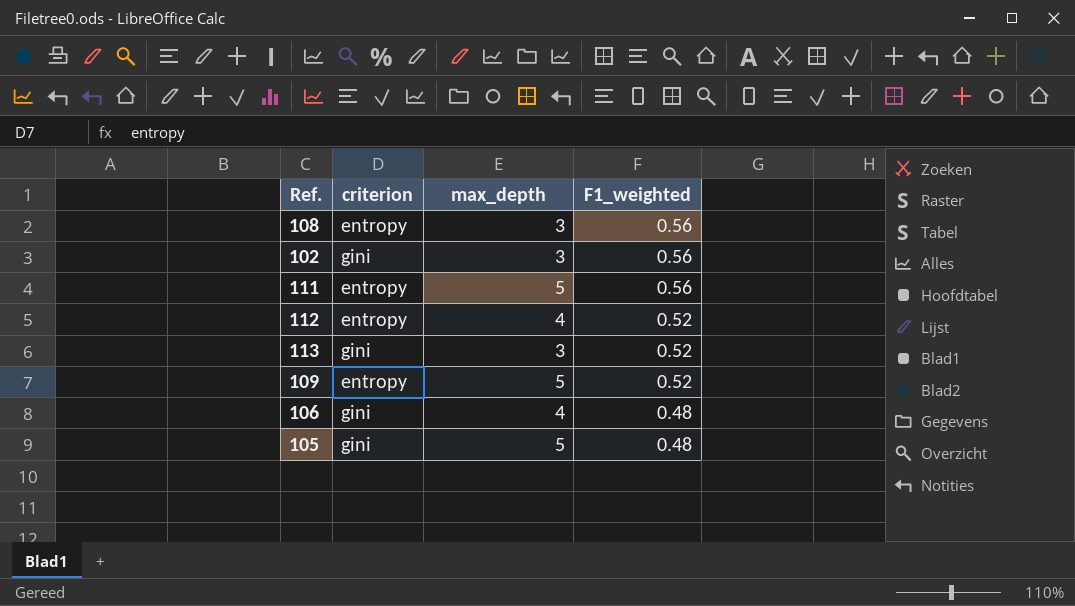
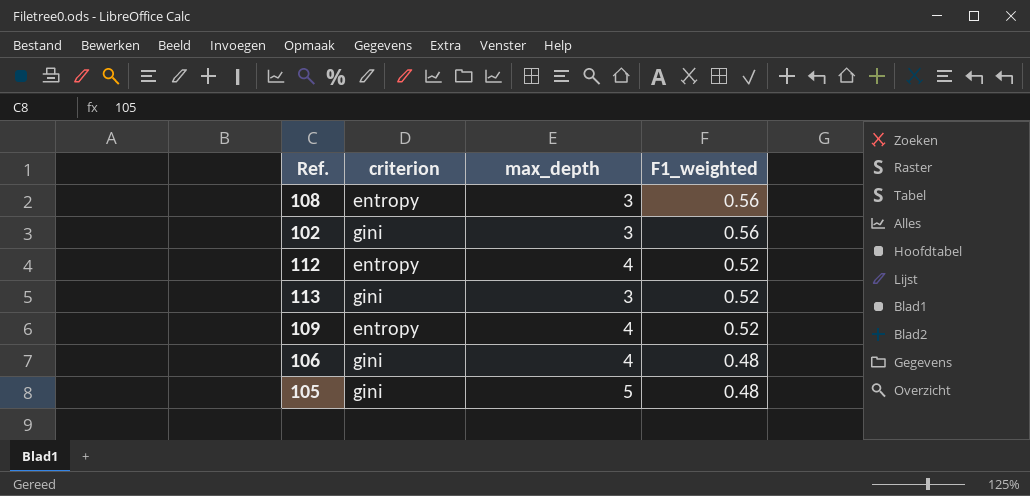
row 111: entropy | 5 | 0.56 -> none
109 | max_depth: 5 -> 4

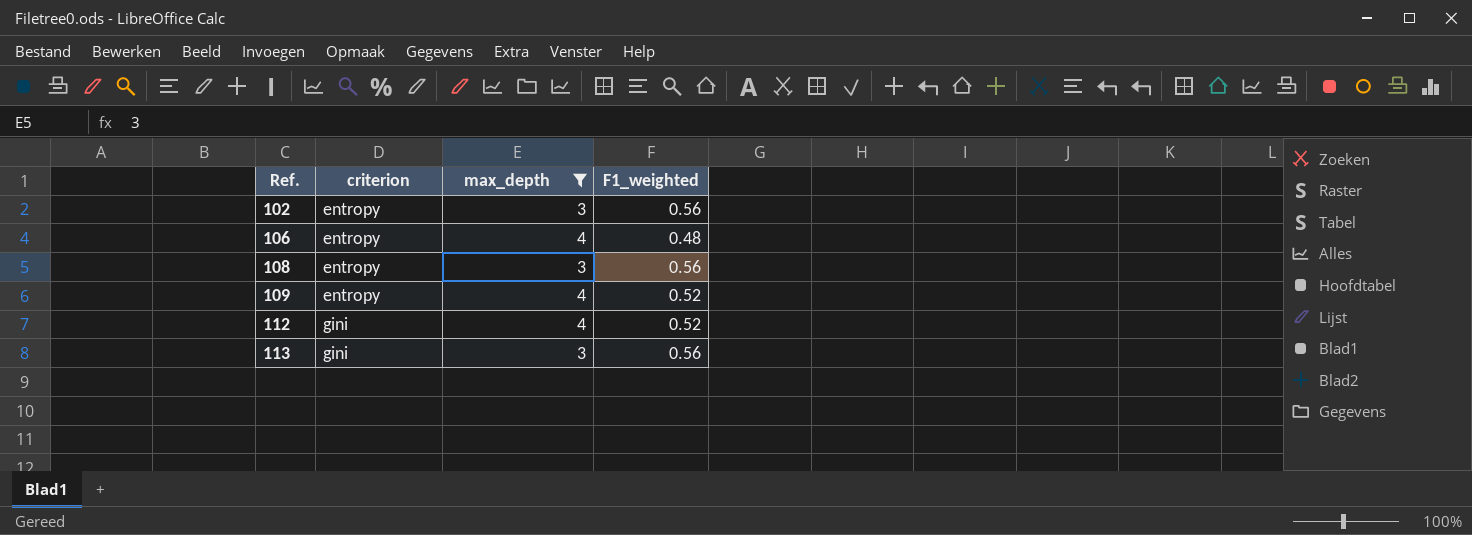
filter: none -> max_depth != 5
row order: F1_weighted descending -> Ref. ascending
102 | criterion: gini -> entropy
106 | criterion: gini -> entropy
112 | criterion: entropy -> gini
113 | F1_weighted: 0.52 -> 0.56

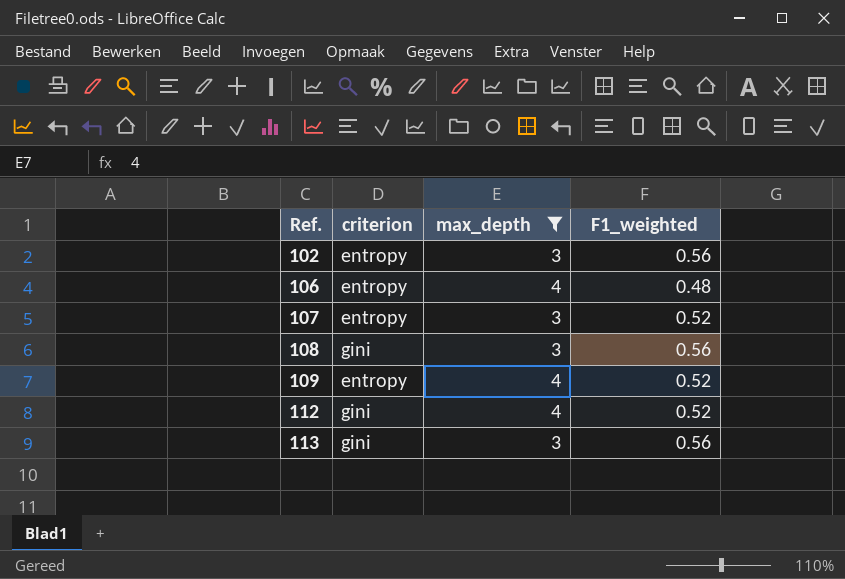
row 107: none -> entropy | 3 | 0.52
108 | criterion: entropy -> gini

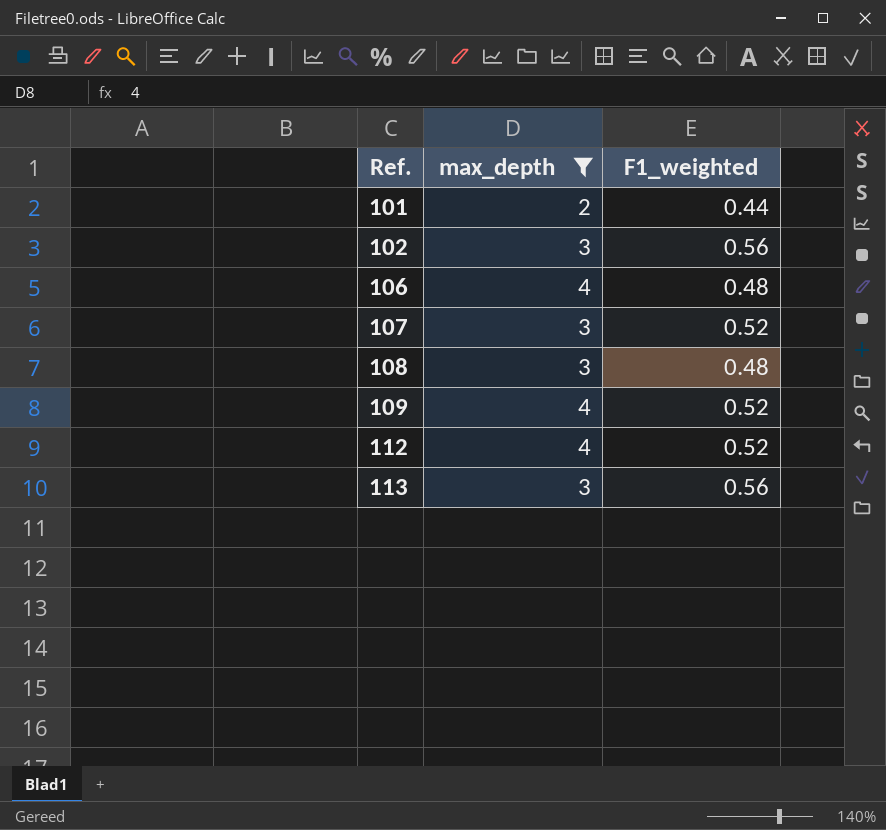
column criterion | position: 2 -> none
row 101: none -> 2 | 0.44
108 | F1_weighted: 0.56 -> 0.48

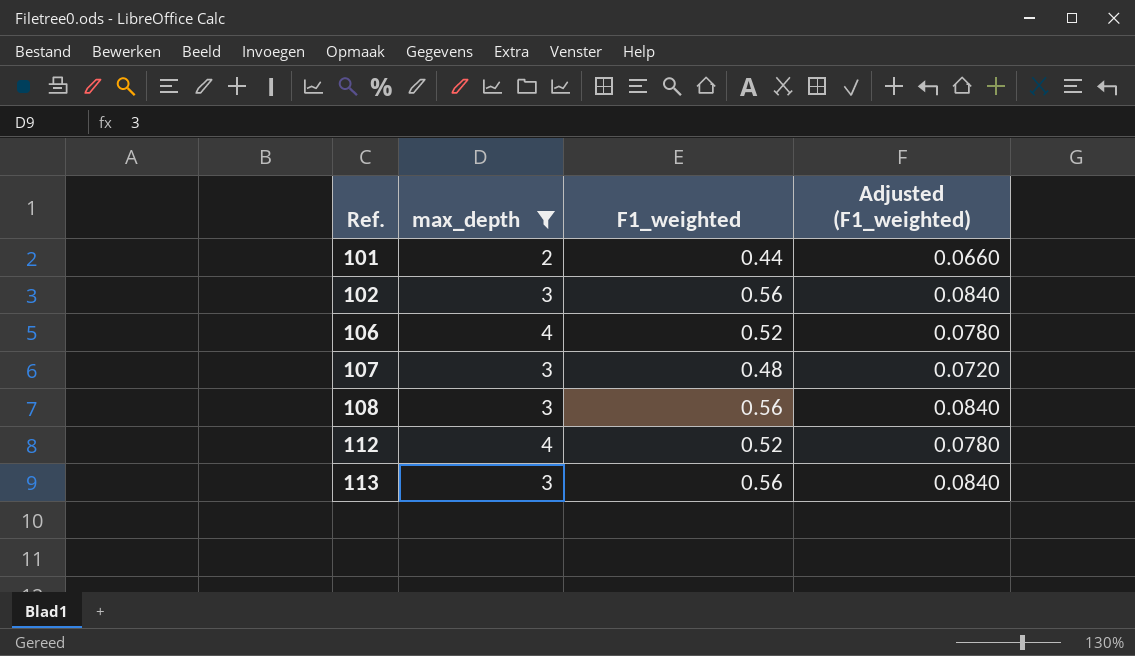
column Adjusted (F1_weighted) | formula: none -> [F1_weighted] * 0.15
row 109: 4 | 0.52 -> none
106 | F1_weighted: 0.48 -> 0.52
107 | F1_weighted: 0.52 -> 0.48
108 | F1_weighted: 0.48 -> 0.56

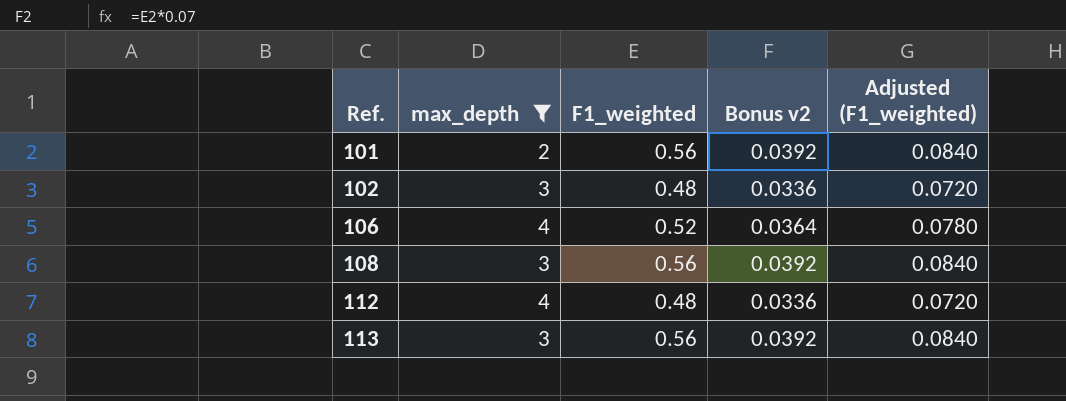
column Bonus v2 | formula: none -> [F1_weighted] * 0.07
row 107: 3 | 0.48 | 0.0720 -> none
101 | F1_weighted: 0.44 -> 0.56
101 | Adjusted (F1_weighted): 0.0660 -> 0.0840
102 | F1_weighted: 0.56 -> 0.48
102 | Adjusted (F1_weighted): 0.0840 -> 0.0720
112 | F1_weighted: 0.52 -> 0.48
112 | Adjusted (F1_weighted): 0.0780 -> 0.0720

